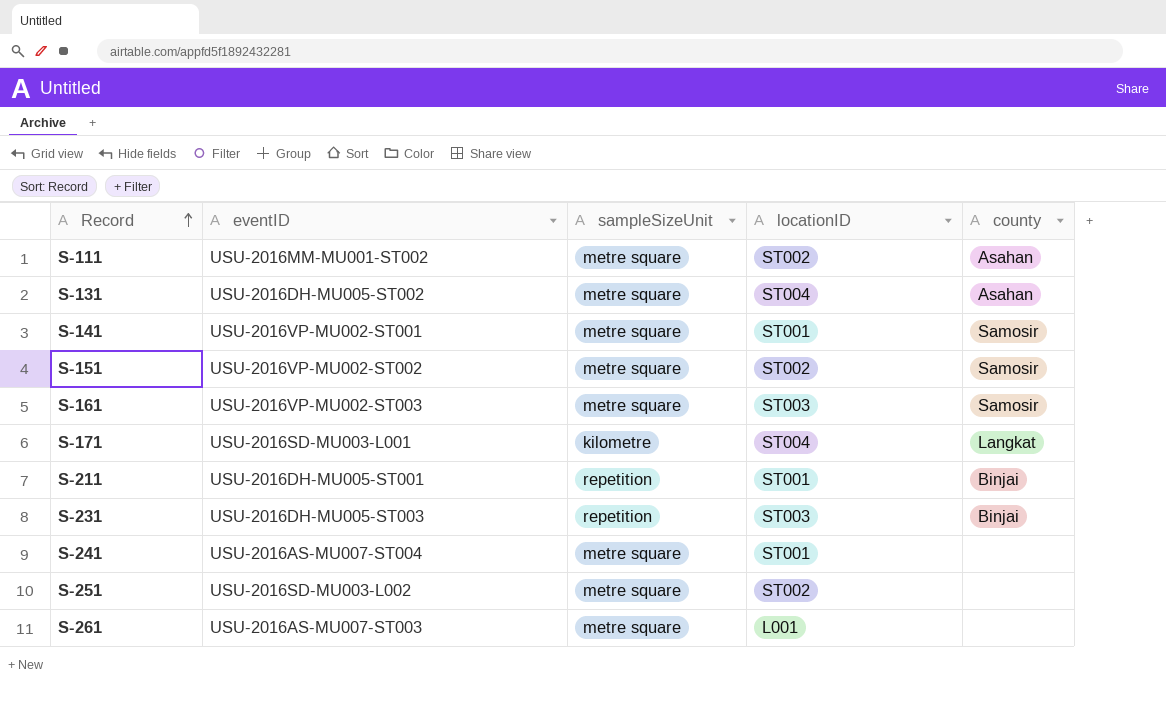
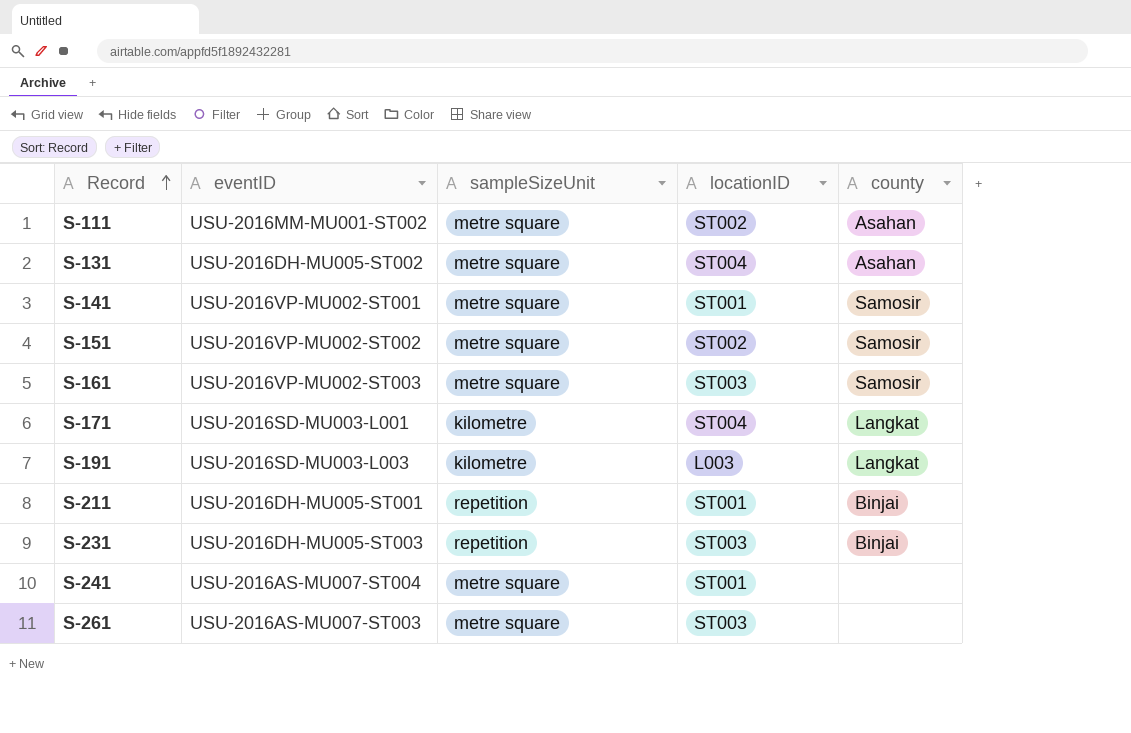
row S-251: USU-2016SD-MU003-L002 | metre square | ST002 | none -> none
row S-191: none -> USU-2016SD-MU003-L003 | kilometre | L003 | Langkat
S-261 | locationID: L001 -> ST003

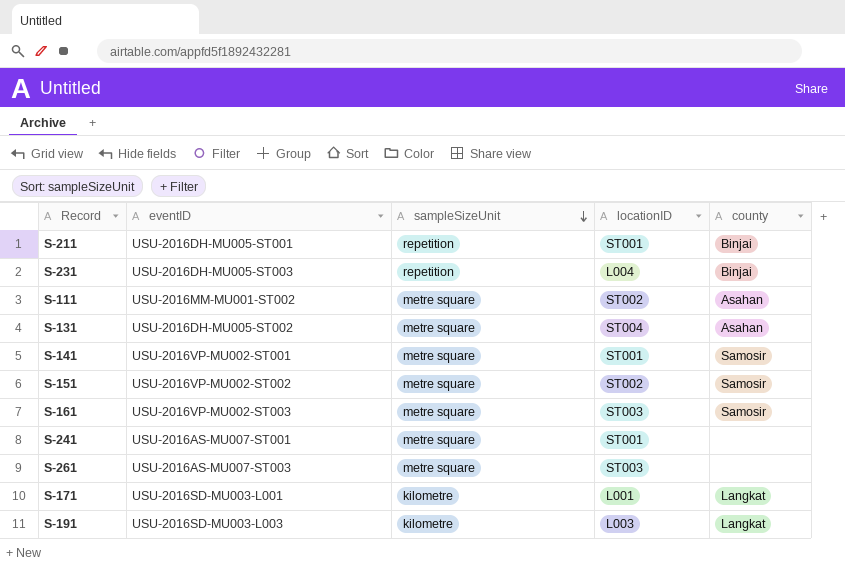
row order: Record ascending -> sampleSizeUnit descending
S-231 | locationID: ST003 -> L004
S-241 | eventID: USU-2016AS-MU007-ST004 -> USU-2016AS-MU007-ST001
S-171 | locationID: ST004 -> L001

